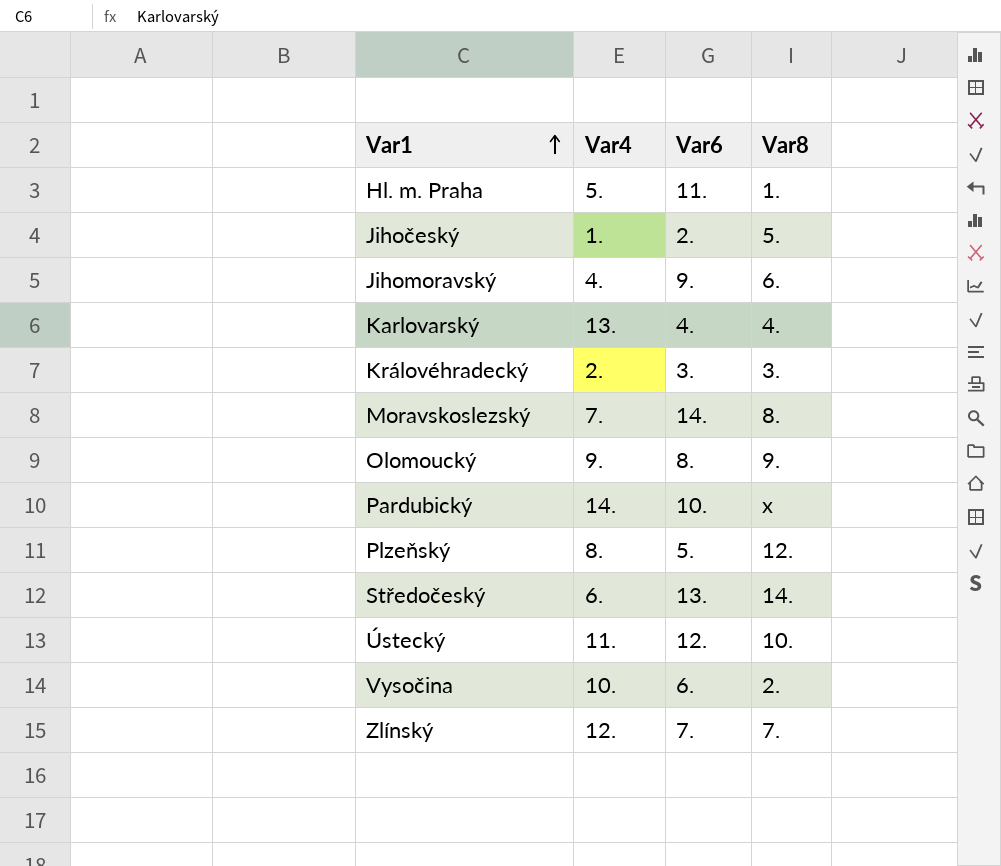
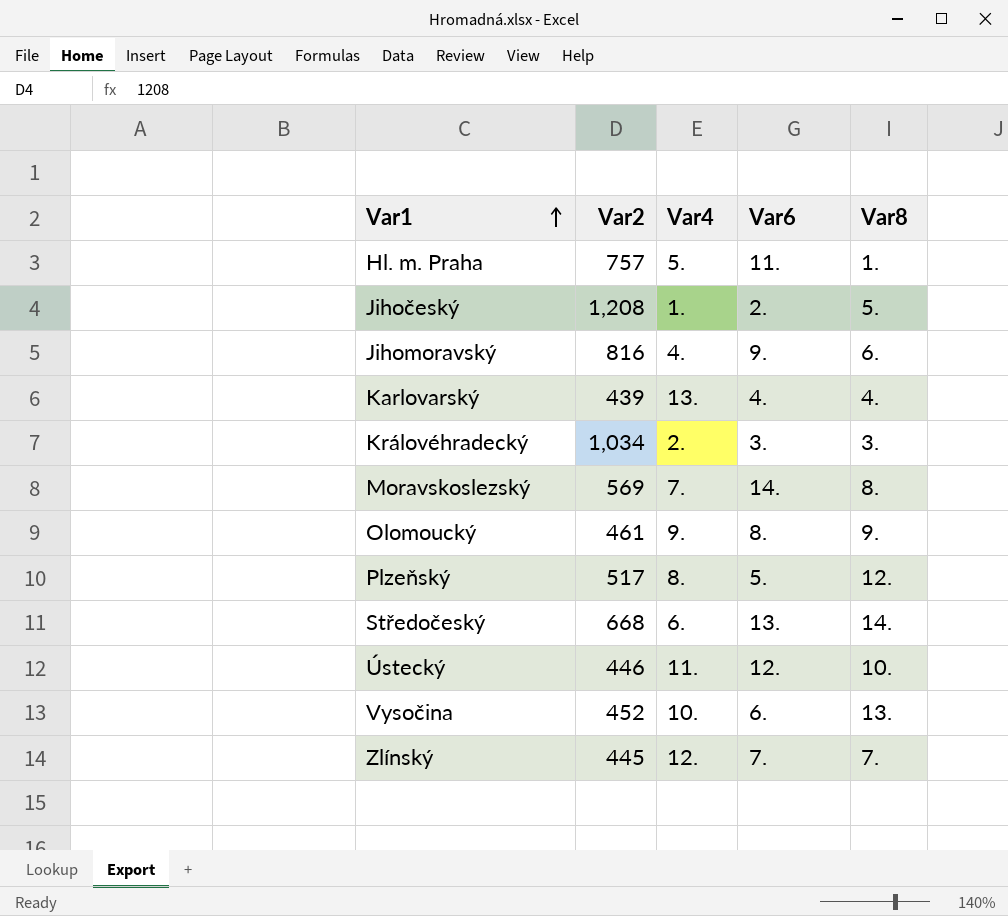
column Var2 | position: none -> 2
row Pardubický: 14. | 10. | x -> none
Vysočina | Var8: 2. -> 13.

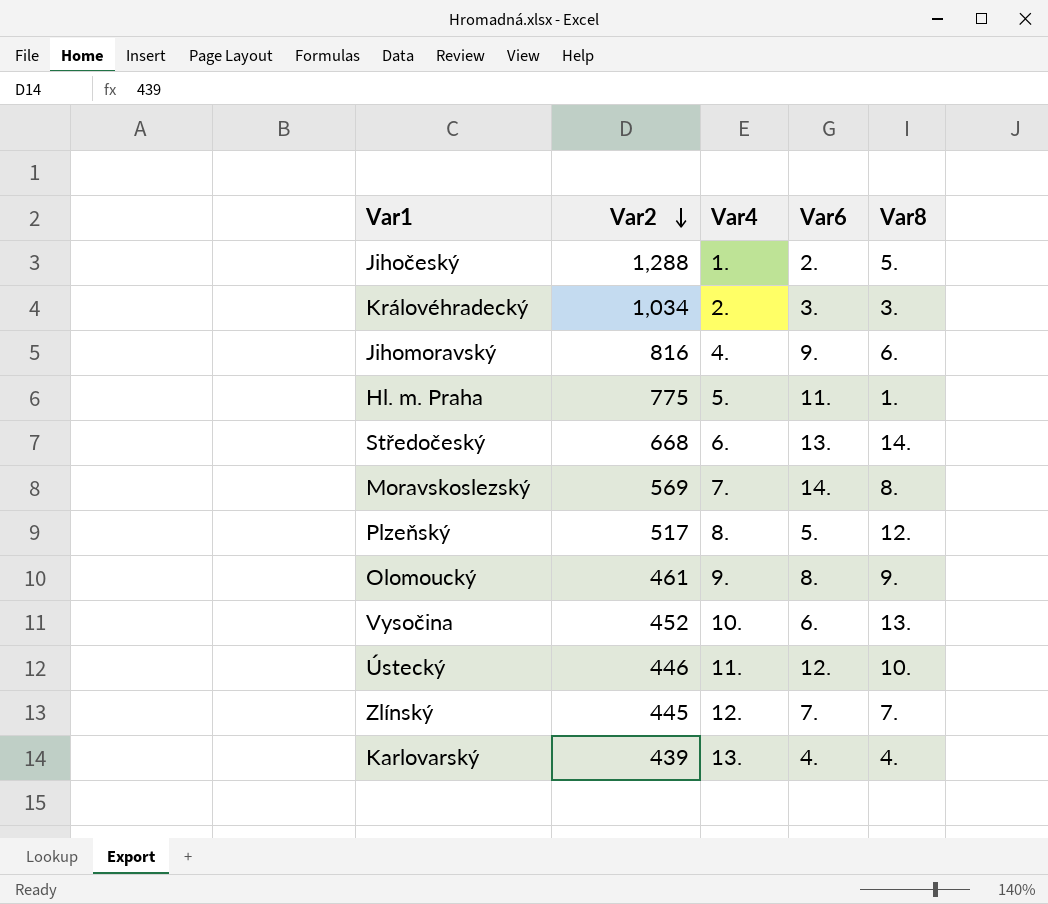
row order: Var1 ascending -> Var2 descending
Jihočeský | Var2: 1,208 -> 1,288
Hl. m. Praha | Var2: 757 -> 775

